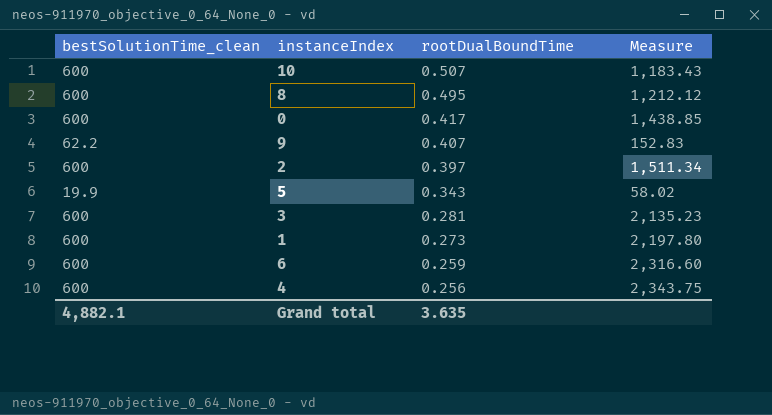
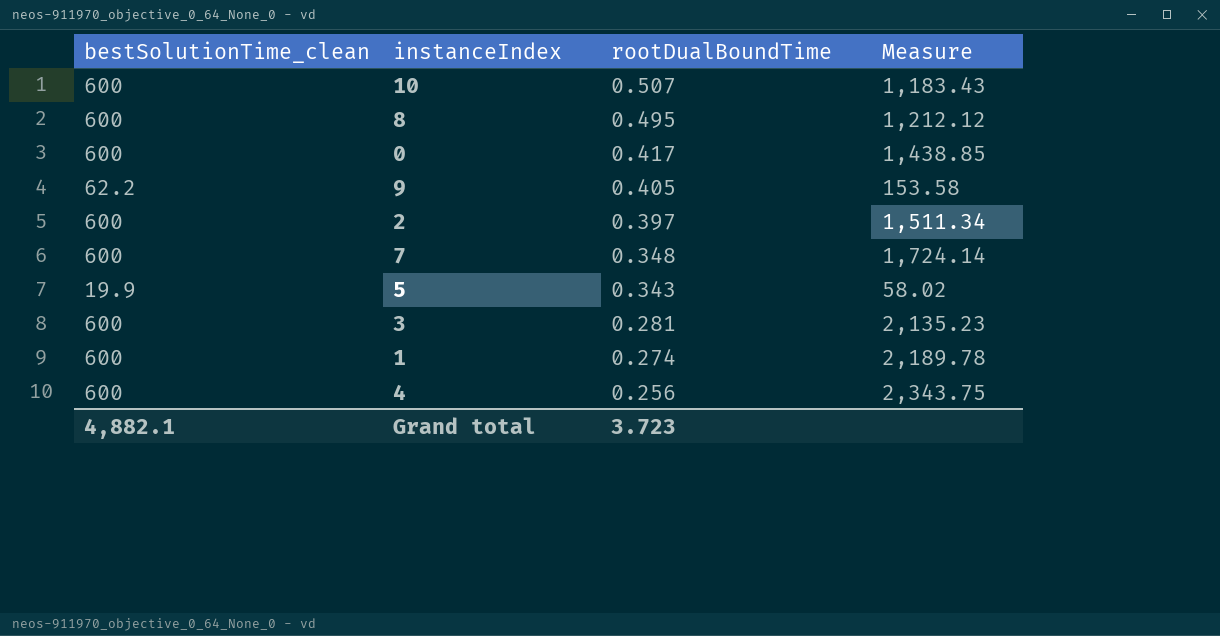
row 6: 600 | 0.259 | 2,316.60 -> none
9 | rootDualBoundTime: 0.407 -> 0.405
9 | Measure: 152.83 -> 153.58
row 7: none -> 600 | 0.348 | 1,724.14
1 | rootDualBoundTime: 0.273 -> 0.274
1 | Measure: 2,197.80 -> 2,189.78
Grand total | rootDualBoundTime: 3.635 -> 3.723

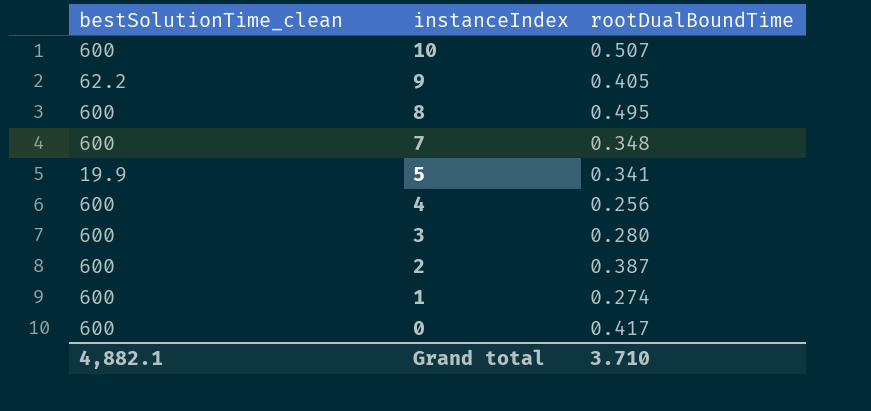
row order: rootDualBoundTime descending -> instanceIndex descending
column Measure | formula: [bestSolutionTime_clean] / [rootDualBoundTime] -> none
5 | rootDualBoundTime: 0.343 -> 0.341
3 | rootDualBoundTime: 0.281 -> 0.280
2 | rootDualBoundTime: 0.397 -> 0.387
Grand total | rootDualBoundTime: 3.723 -> 3.710

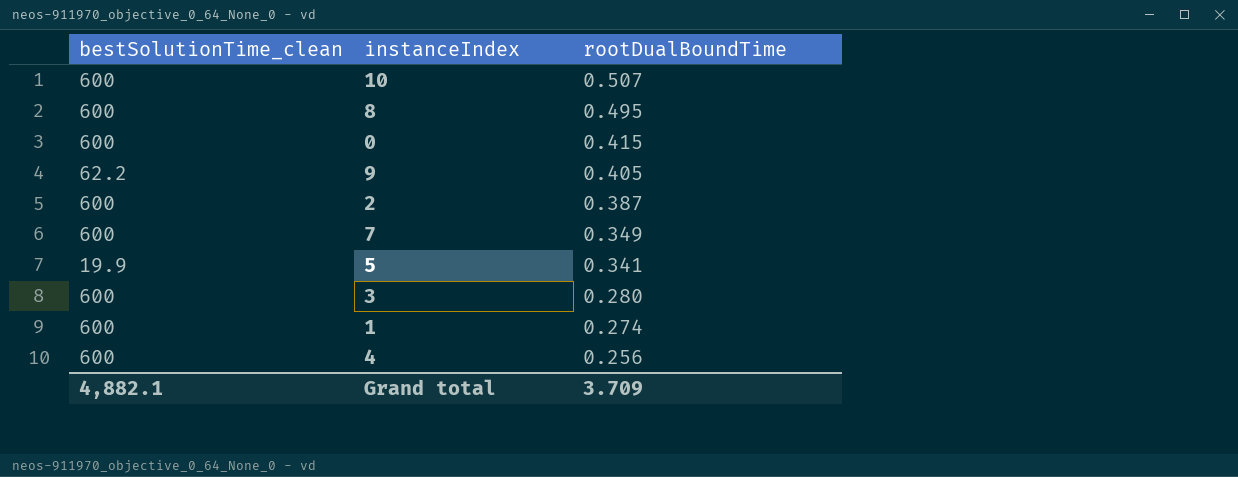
row order: instanceIndex descending -> rootDualBoundTime descending
0 | rootDualBoundTime: 0.417 -> 0.415
7 | rootDualBoundTime: 0.348 -> 0.349
Grand total | rootDualBoundTime: 3.710 -> 3.709

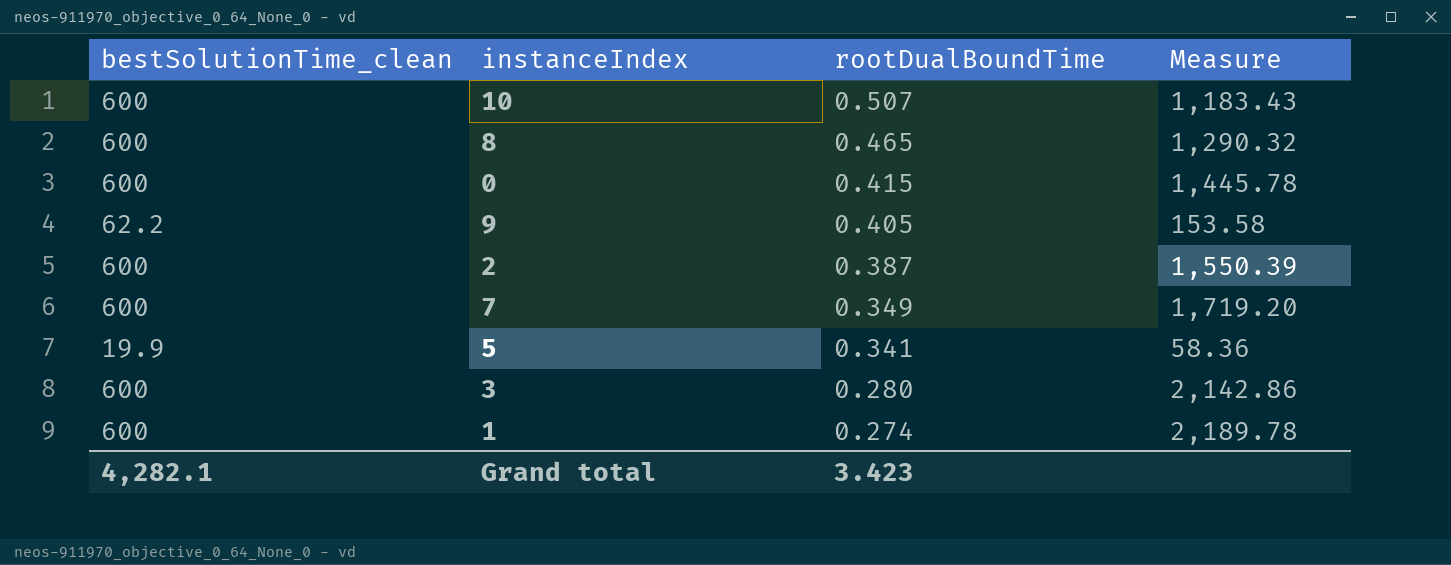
column Measure | formula: none -> [bestSolutionTime_clean] / [rootDualBoundTime]
row 4: 600 | 0.256 -> none
8 | rootDualBoundTime: 0.495 -> 0.465
Grand total | bestSolutionTime_clean: 4,882.1 -> 4,282.1
Grand total | rootDualBoundTime: 3.709 -> 3.423

